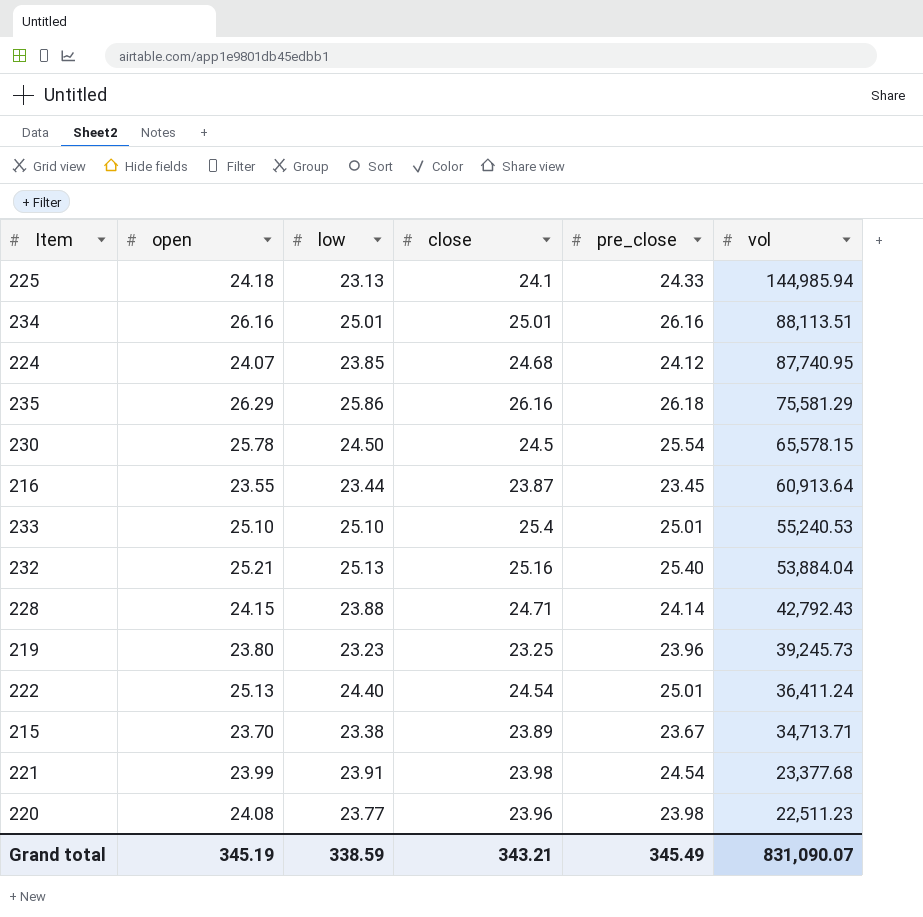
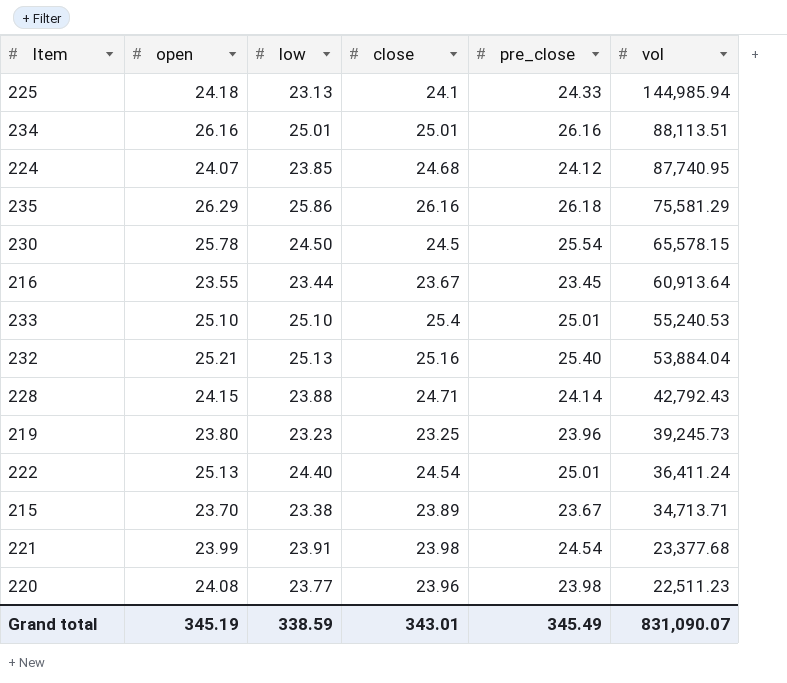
216 | close: 23.87 -> 23.67
Grand total | close: 343.21 -> 343.01

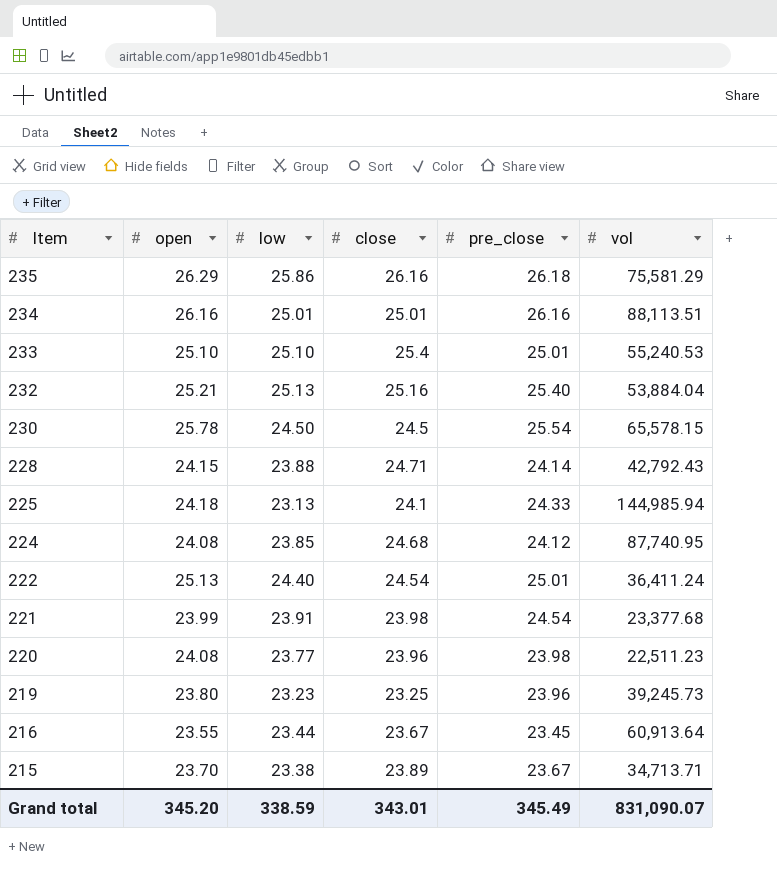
row order: vol descending -> Item descending
224 | open: 24.07 -> 24.08
Grand total | open: 345.19 -> 345.20

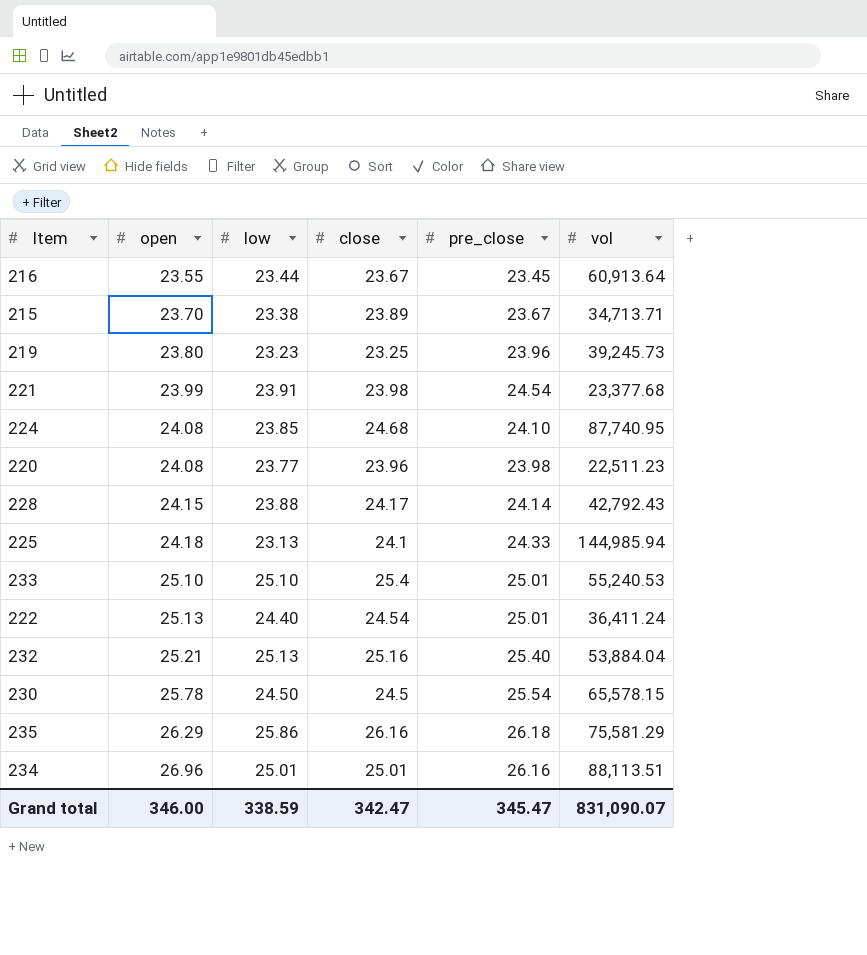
row order: Item descending -> open ascending
224 | pre_close: 24.12 -> 24.10
228 | close: 24.71 -> 24.17
234 | open: 26.16 -> 26.96
Grand total | open: 345.20 -> 346.00
Grand total | close: 343.01 -> 342.47
Grand total | pre_close: 345.49 -> 345.47

